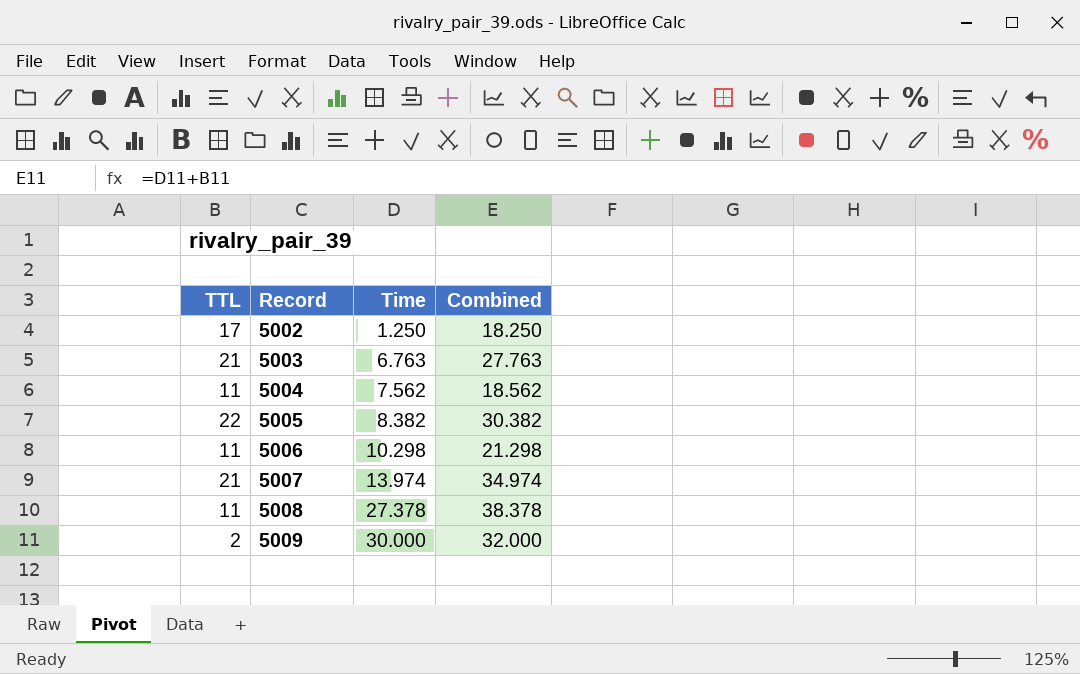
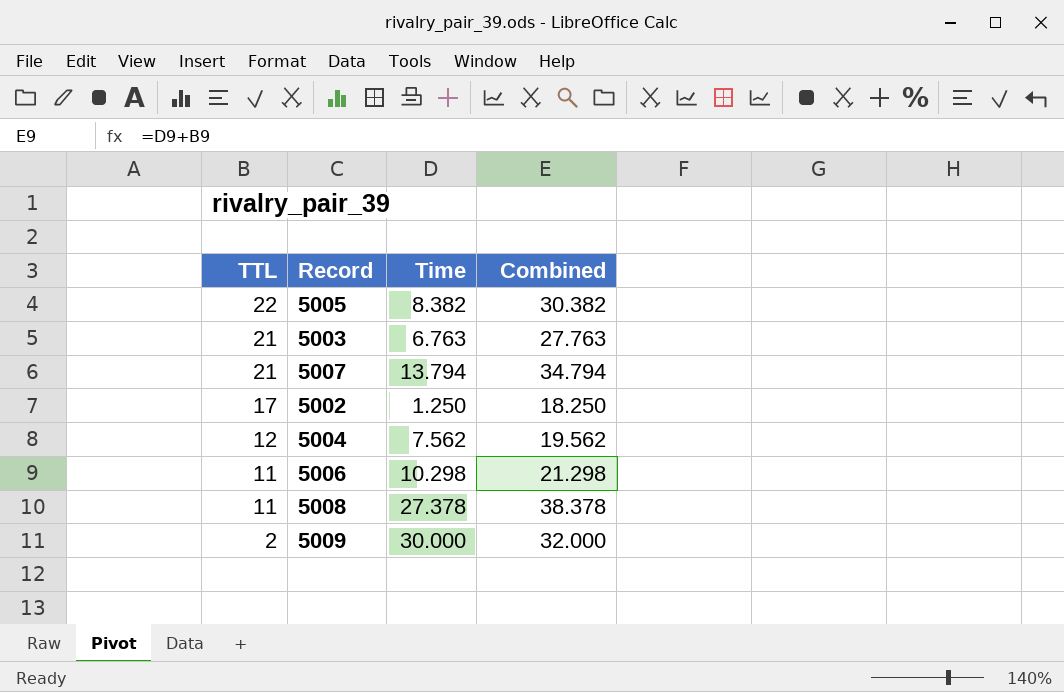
row order: Record ascending -> TTL descending
5007 | Time: 13.974 -> 13.794
5007 | Combined: 34.974 -> 34.794
5004 | TTL: 11 -> 12
5004 | Combined: 18.562 -> 19.562

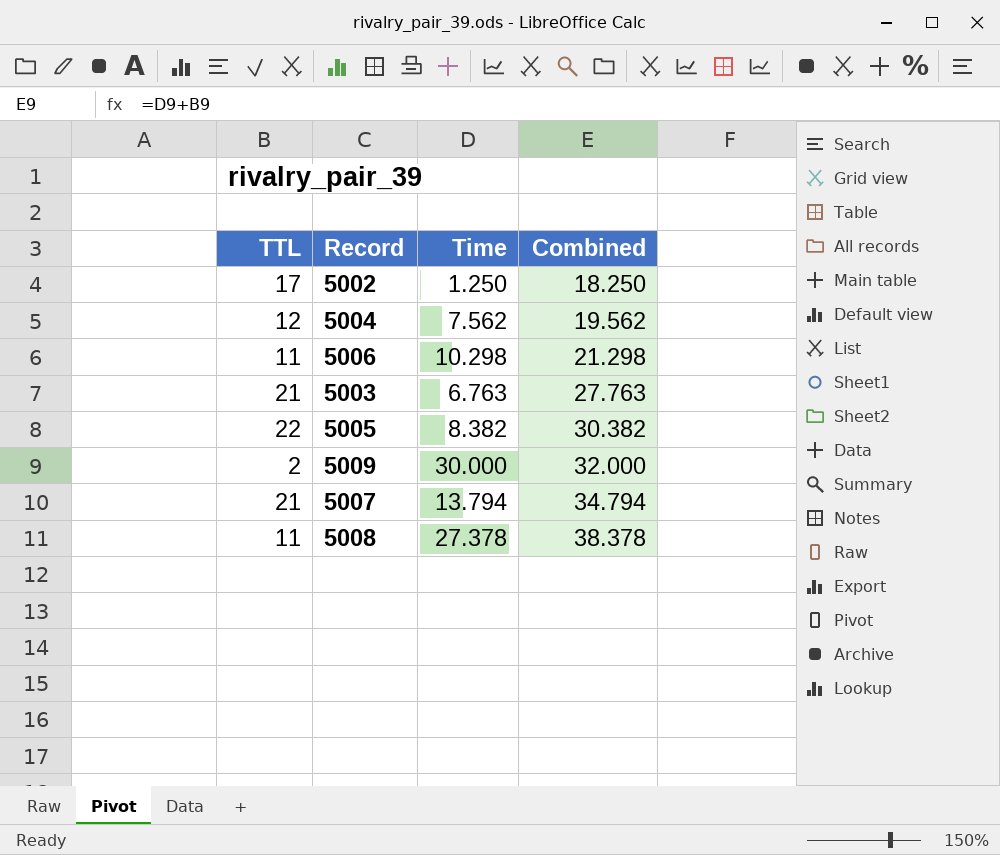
row order: TTL descending -> Combined ascending

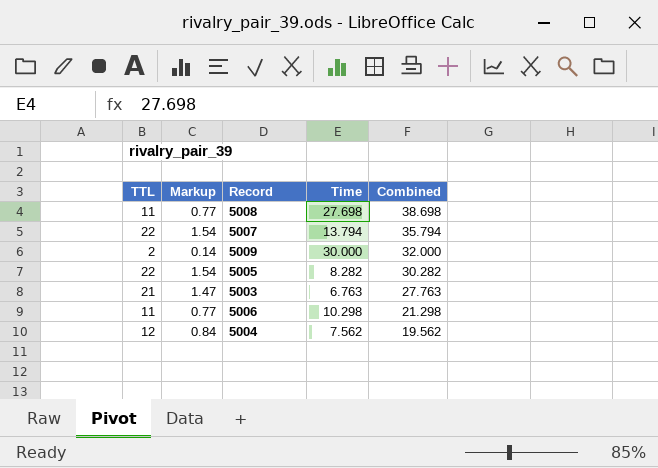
row order: Combined ascending -> Combined descending
column Markup | formula: none -> [TTL] * 0.07
row 5002: 17 | 1.250 | 18.250 -> none
5008 | Time: 27.378 -> 27.698
5008 | Combined: 38.378 -> 38.698
5007 | TTL: 21 -> 22
5007 | Combined: 34.794 -> 35.794
5005 | Time: 8.382 -> 8.282
5005 | Combined: 30.382 -> 30.282

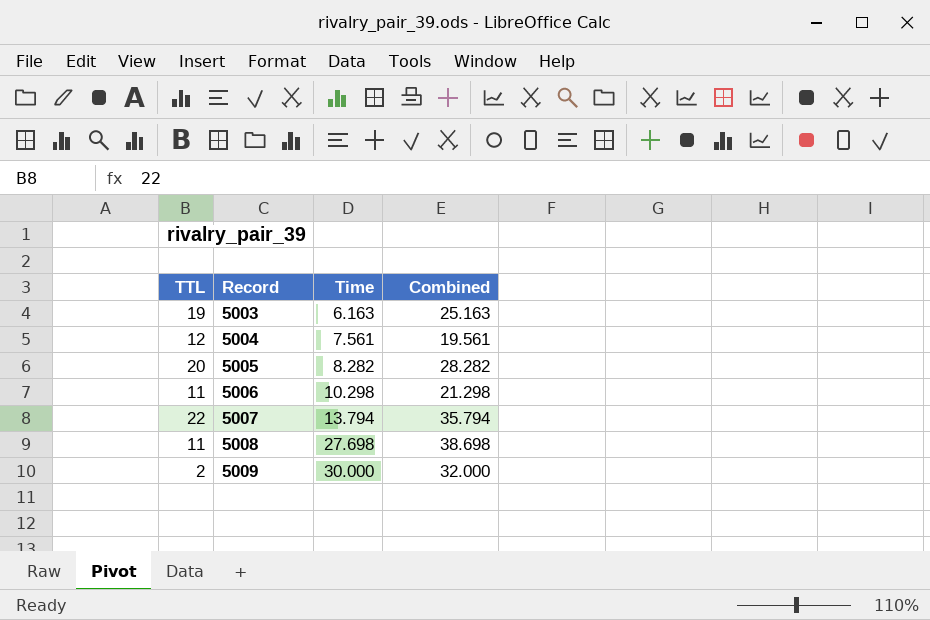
row order: Combined descending -> Record ascending
column Markup | formula: [TTL] * 0.07 -> none
5003 | TTL: 21 -> 19
5003 | Time: 6.763 -> 6.163
5003 | Combined: 27.763 -> 25.163
5004 | Time: 7.562 -> 7.561
5004 | Combined: 19.562 -> 19.561
5005 | TTL: 22 -> 20
5005 | Combined: 30.282 -> 28.282

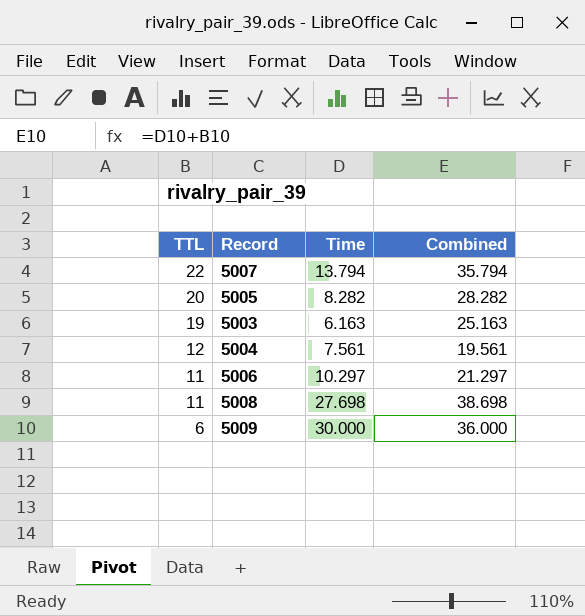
row order: Record ascending -> TTL descending
5006 | Time: 10.298 -> 10.297
5006 | Combined: 21.298 -> 21.297
5009 | TTL: 2 -> 6
5009 | Combined: 32.000 -> 36.000

